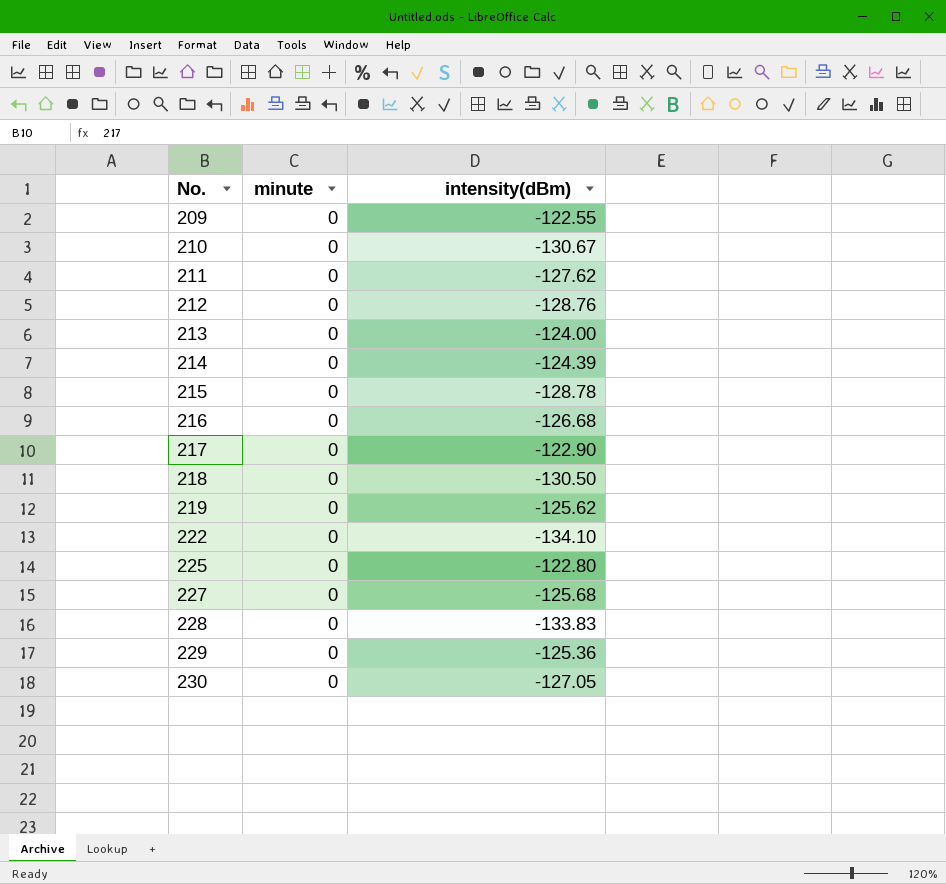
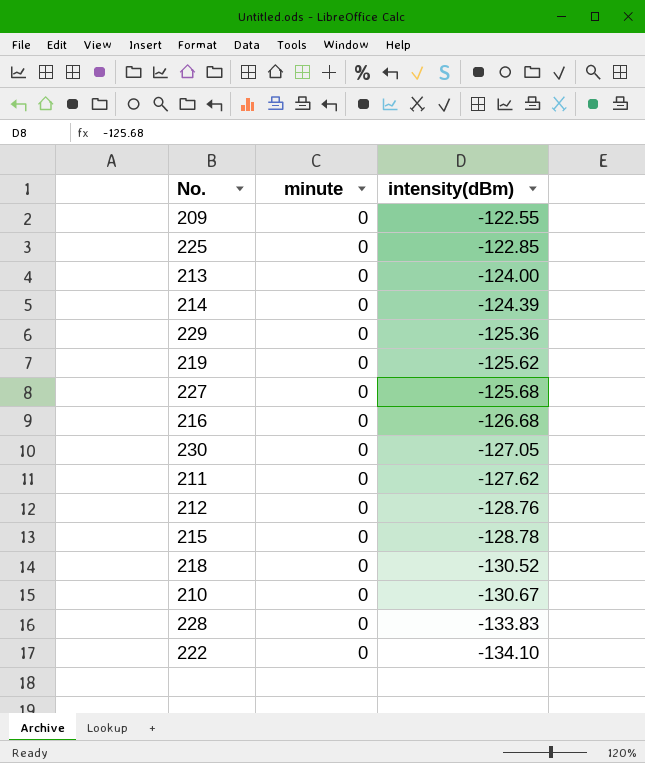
row order: No. ascending -> intensity(dBm) descending
row 217: 0 | -122.90 -> none
225 | intensity(dBm): -122.80 -> -122.85
218 | intensity(dBm): -130.50 -> -130.52

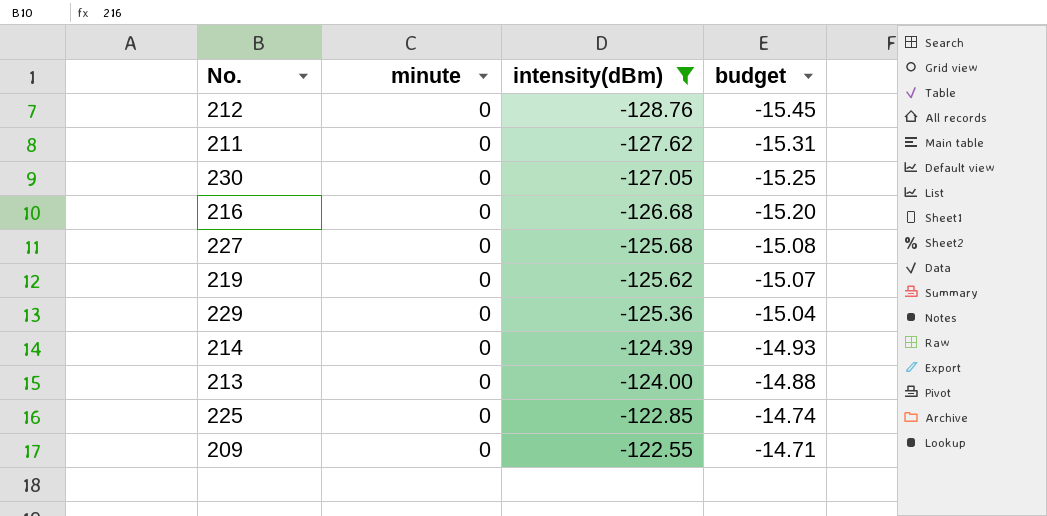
filter: none -> intensity(dBm) >= -128.76
row order: intensity(dBm) descending -> intensity(dBm) ascending
column budget | formula: none -> [intensity(dBm)] * 0.12

